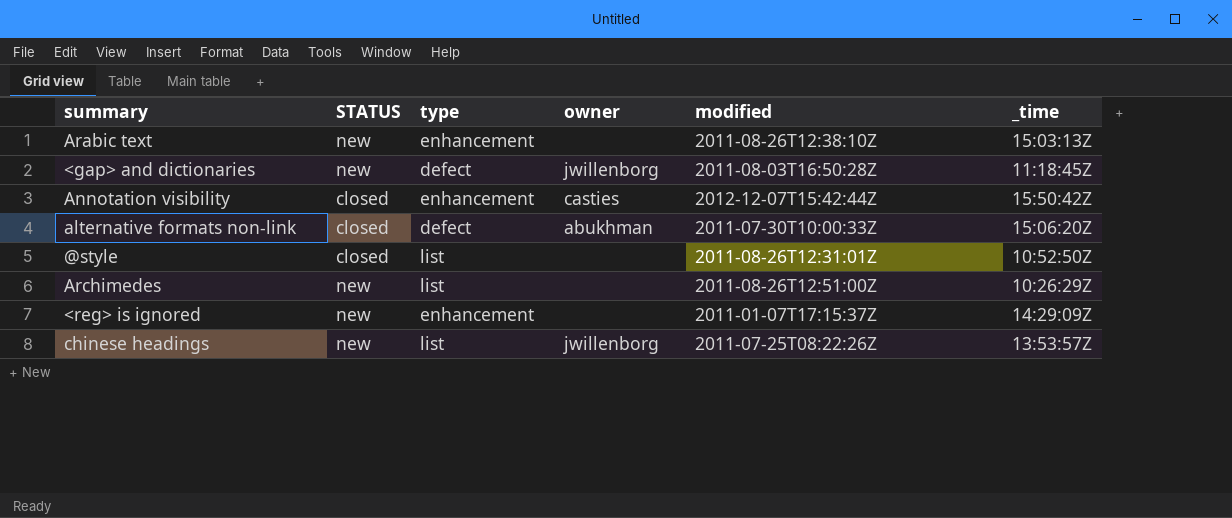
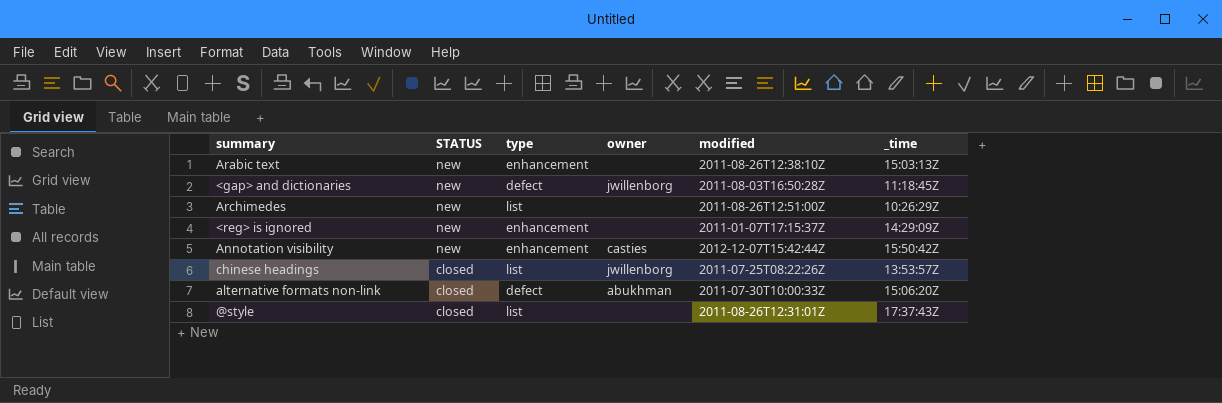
row order: none -> STATUS descending
Annotation visibility | STATUS: closed -> new
chinese headings | STATUS: new -> closed
@style | _time: 10:52:50Z -> 17:37:43Z

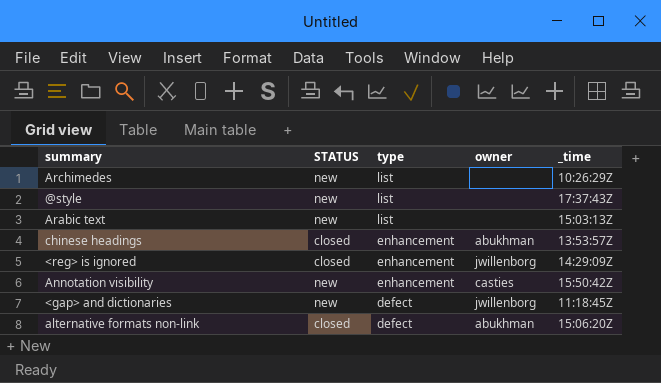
row order: STATUS descending -> type descending
column modified | position: 5 -> none
@style | STATUS: closed -> new
Arabic text | type: enhancement -> list
chinese headings | type: list -> enhancement
chinese headings | owner: jwillenborg -> abukhman
<reg> is ignored | STATUS: new -> closed
<reg> is ignored | owner: none -> jwillenborg

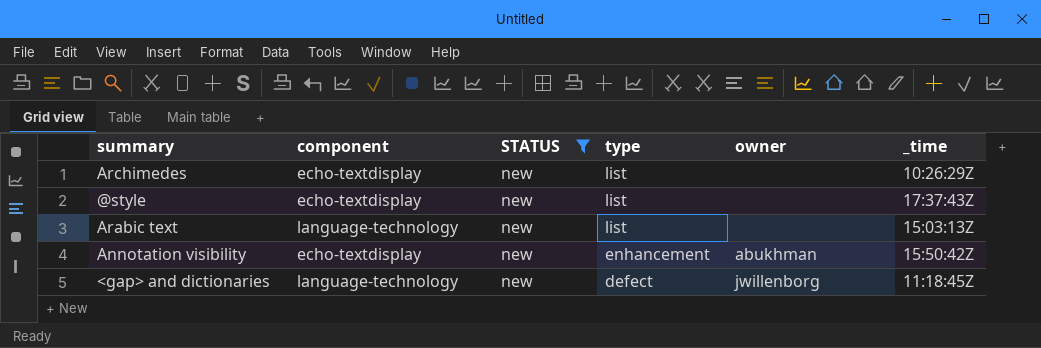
filter: none -> STATUS = new
column component | position: none -> 2
Annotation visibility | owner: casties -> abukhman

